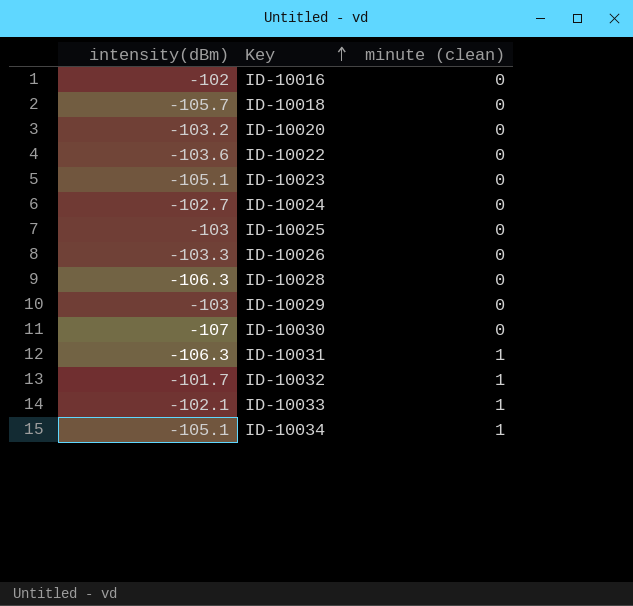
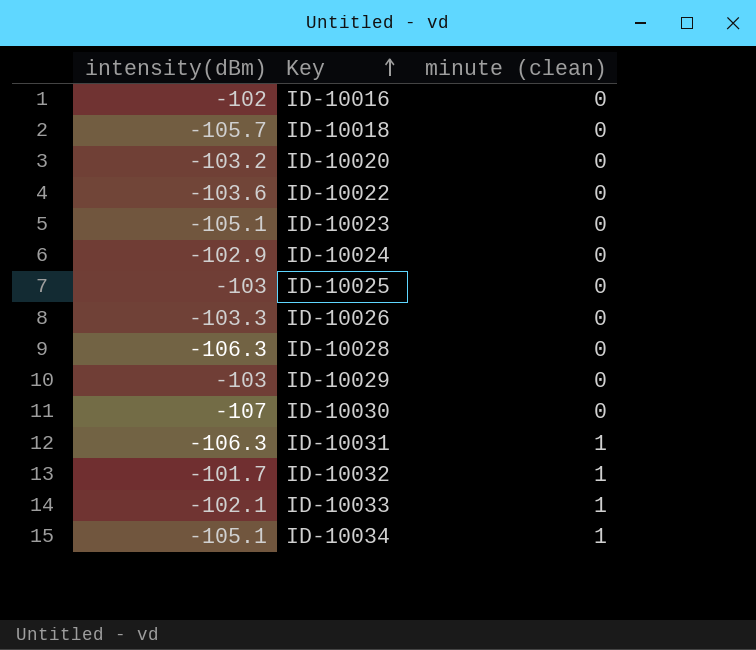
ID-10024 | intensity(dBm): -102.7 -> -102.9

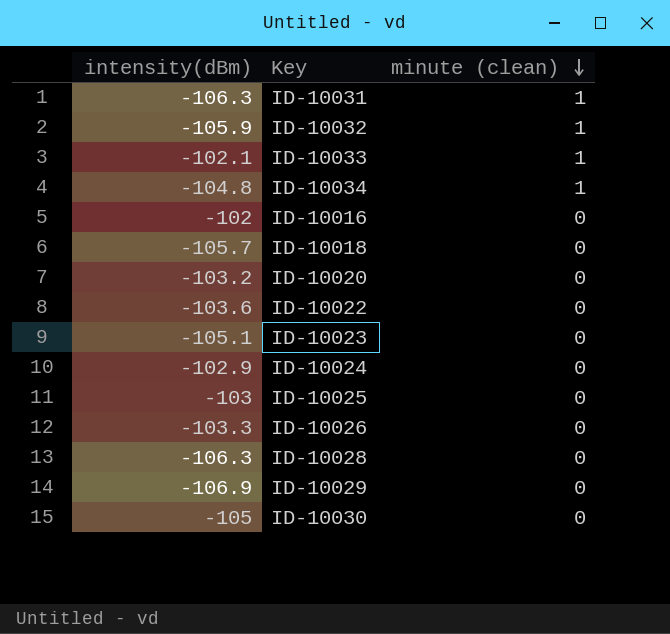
row order: Key ascending -> minute (clean) descending
ID-10032 | intensity(dBm): -101.7 -> -105.9
ID-10034 | intensity(dBm): -105.1 -> -104.8
ID-10029 | intensity(dBm): -103 -> -106.9
ID-10030 | intensity(dBm): -107 -> -105

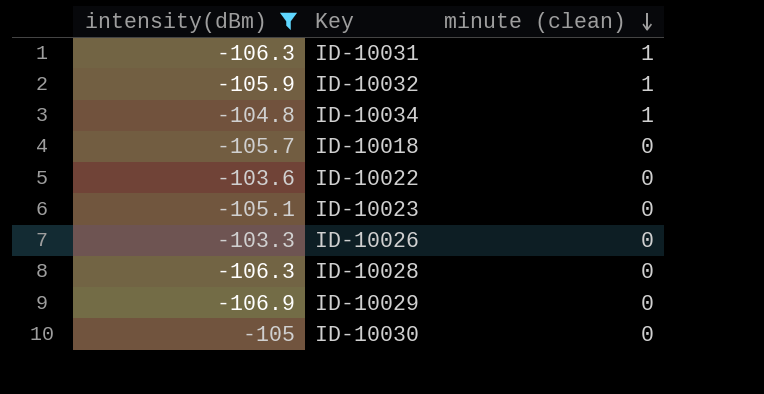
filter: none -> intensity(dBm) <= -103.3

